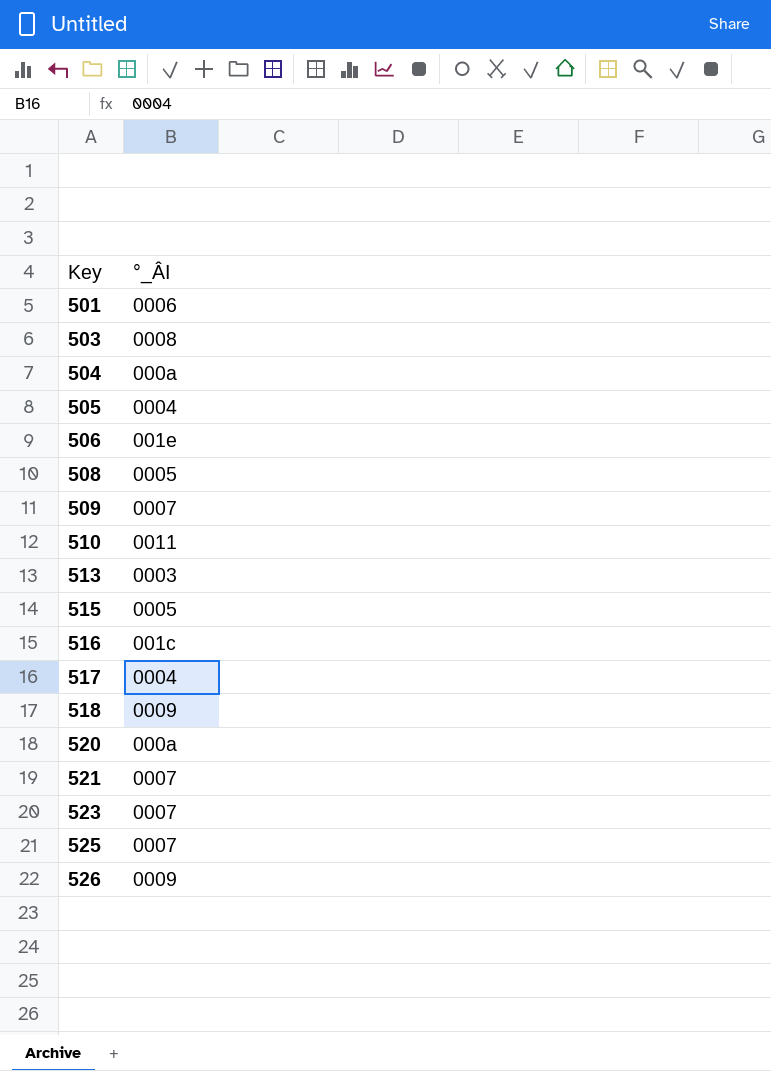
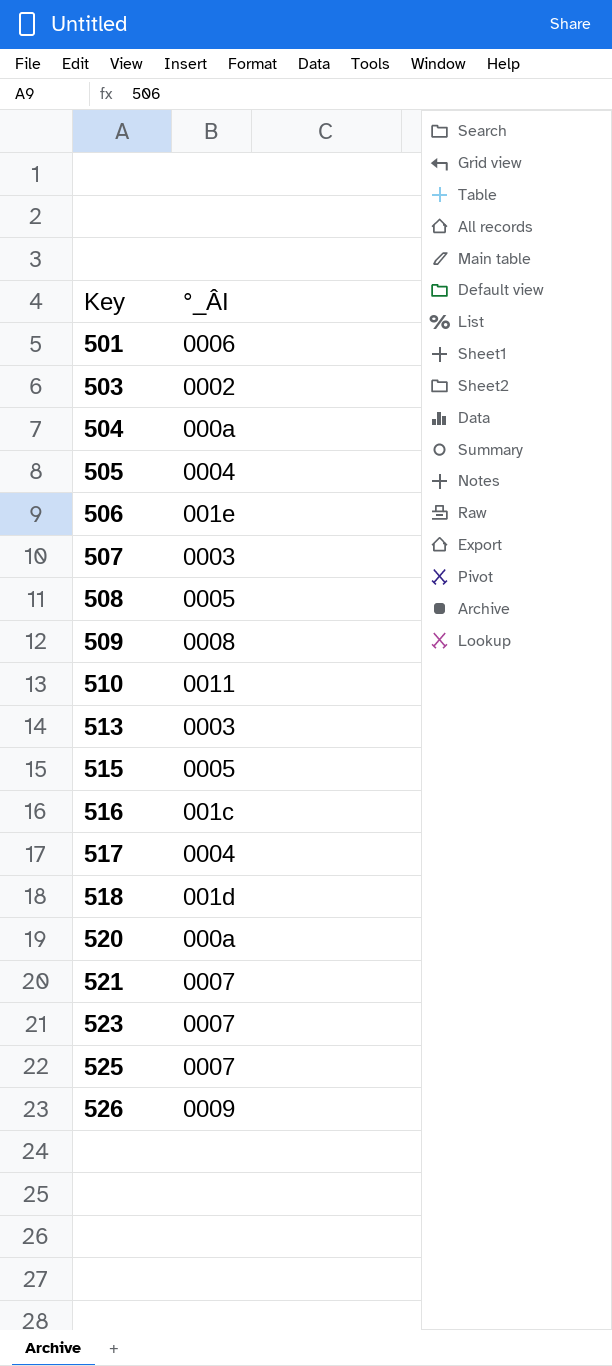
503 | °_ÂI: 0008 -> 0002
row 507: none -> 0003
509 | °_ÂI: 0007 -> 0008
518 | °_ÂI: 0009 -> 001d

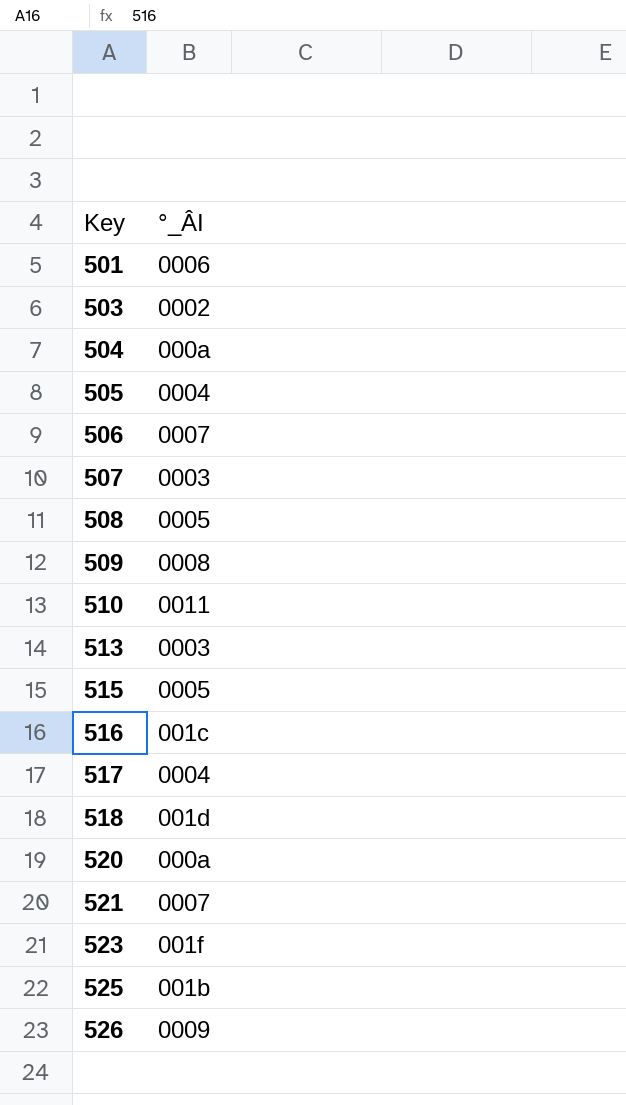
506 | °_ÂI: 001e -> 0007
523 | °_ÂI: 0007 -> 001f
525 | °_ÂI: 0007 -> 001b

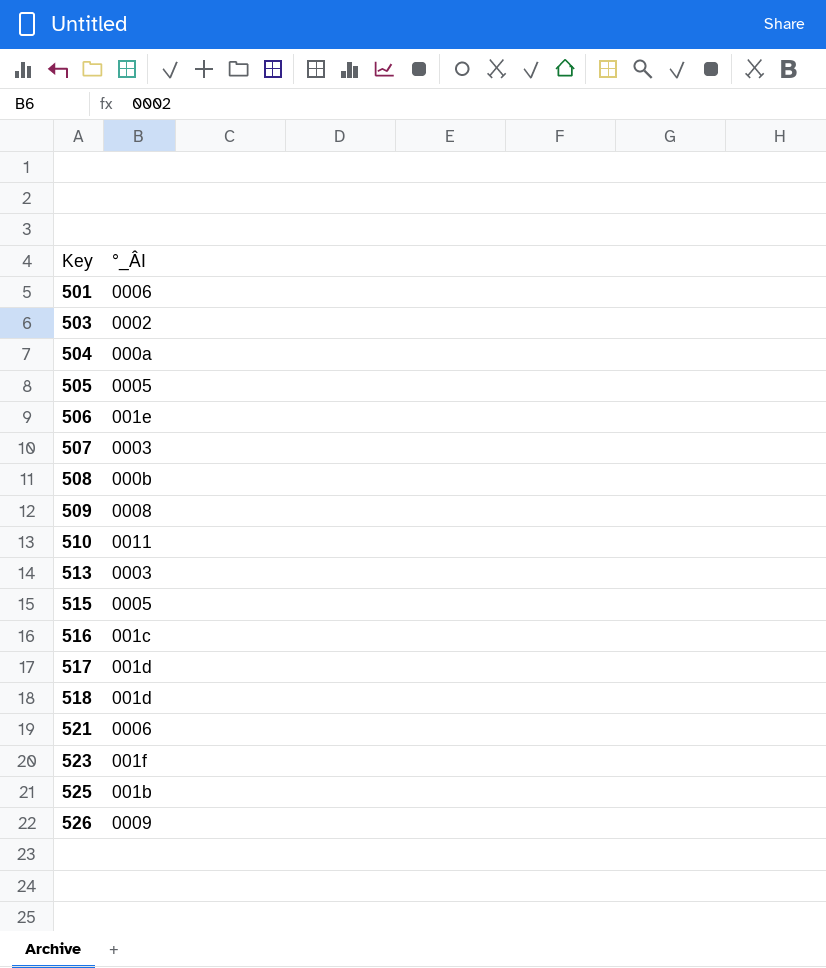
row 520: 000a -> none
505 | °_ÂI: 0004 -> 0005
506 | °_ÂI: 0007 -> 001e
508 | °_ÂI: 0005 -> 000b
517 | °_ÂI: 0004 -> 001d
521 | °_ÂI: 0007 -> 0006

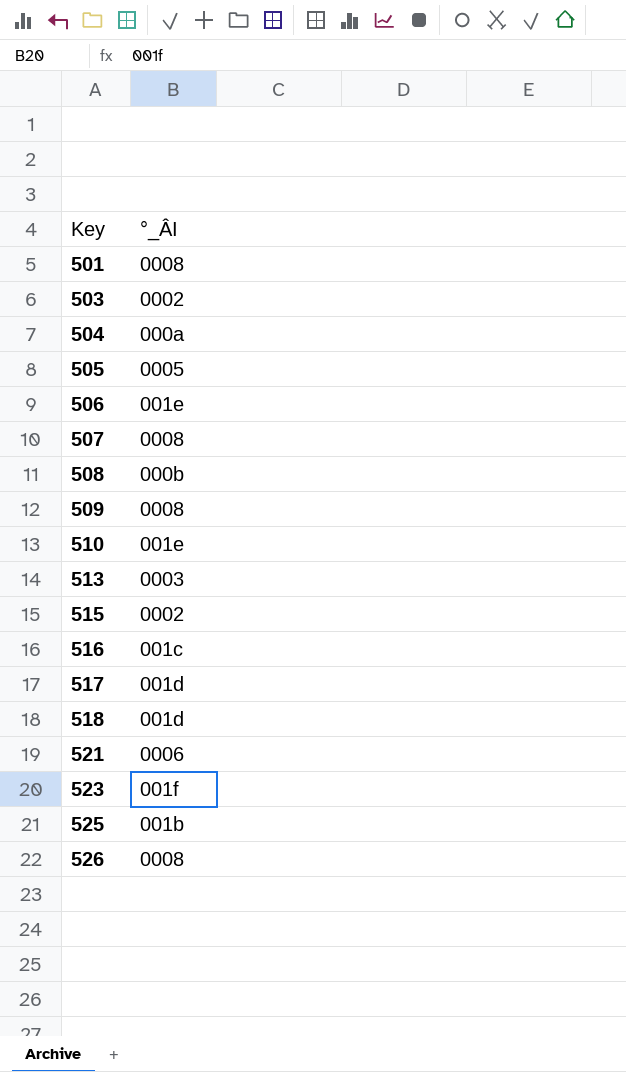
501 | °_ÂI: 0006 -> 0008
507 | °_ÂI: 0003 -> 0008
510 | °_ÂI: 0011 -> 001e
515 | °_ÂI: 0005 -> 0002
526 | °_ÂI: 0009 -> 0008

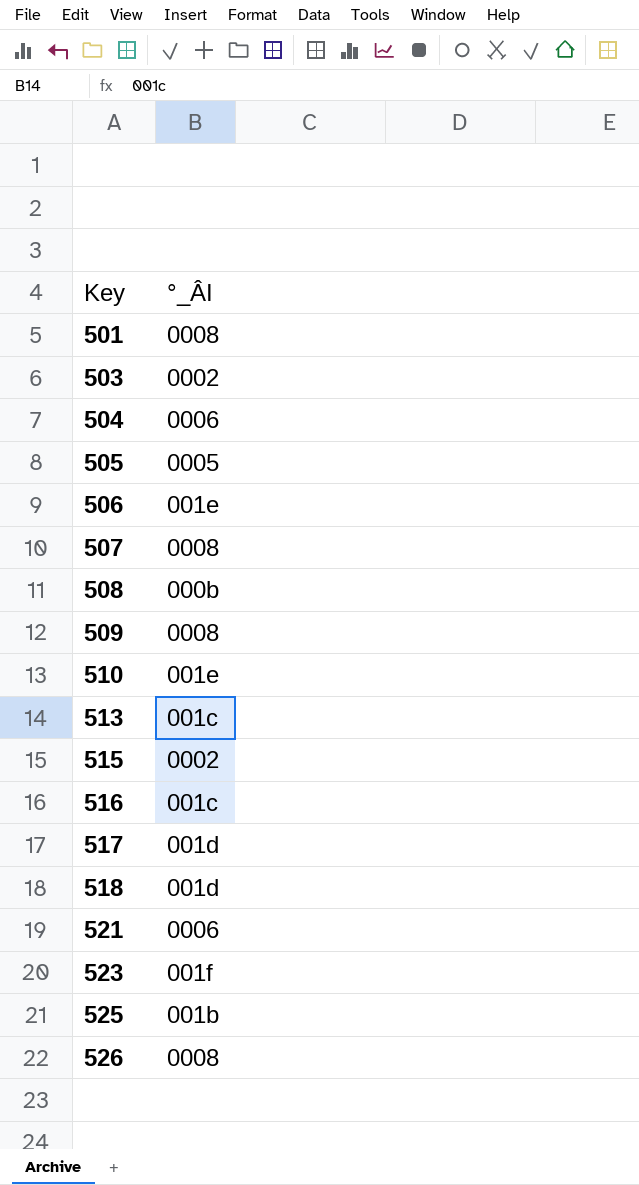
504 | °_ÂI: 000a -> 0006
513 | °_ÂI: 0003 -> 001c

